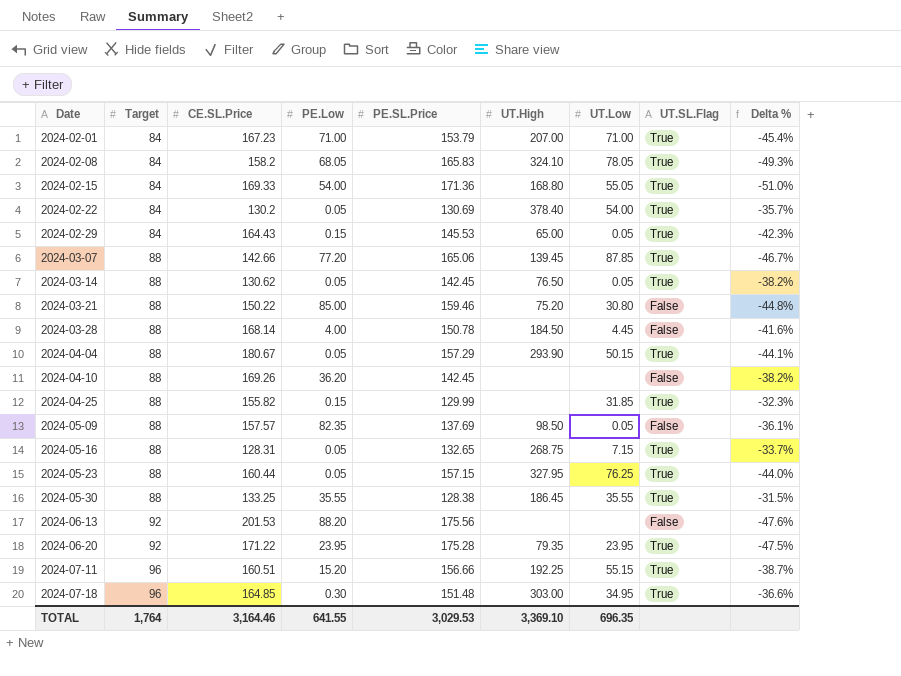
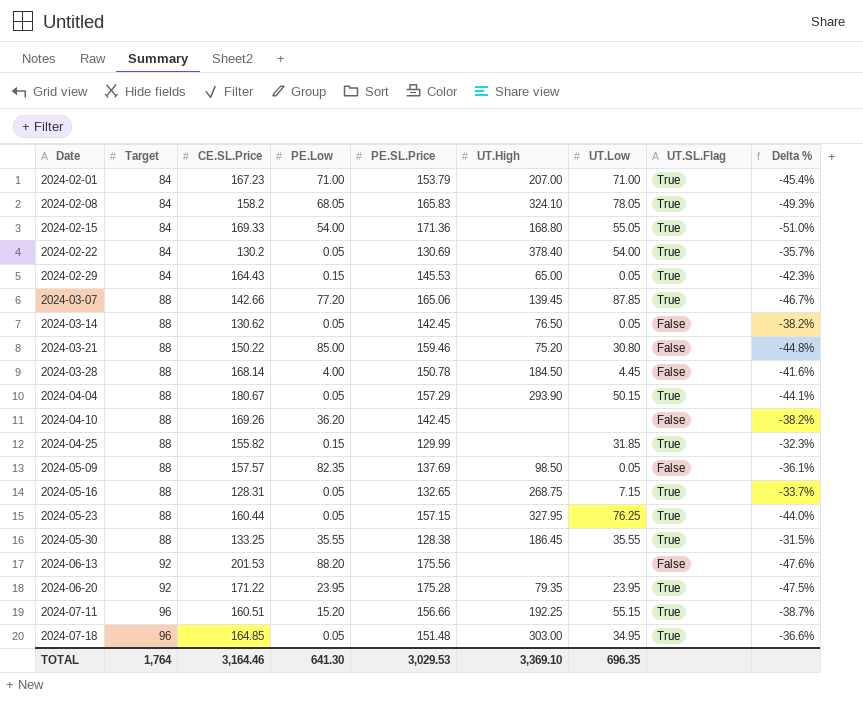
2024-03-14 | UT.SL.Flag: True -> False
2024-07-18 | PE.Low: 0.30 -> 0.05
TOTAL | PE.Low: 641.55 -> 641.30

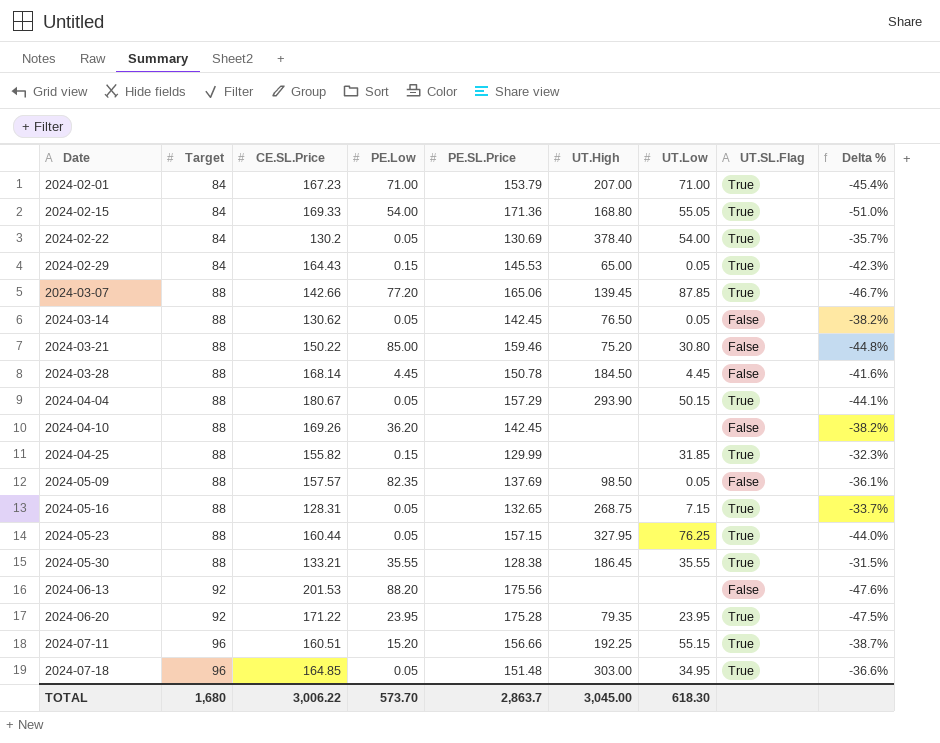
row 2024-02-08: 84 | 158.2 | 68.05 | 165.83 | 324.10 | 78.05 | True | -49.3% -> none
2024-03-28 | PE.Low: 4.00 -> 4.45
2024-05-30 | CE.SL.Price: 133.25 -> 133.21
TOTAL | Target: 1,764 -> 1,680
TOTAL | CE.SL.Price: 3,164.46 -> 3,006.22
TOTAL | PE.Low: 641.30 -> 573.70
TOTAL | PE.SL.Price: 3,029.53 -> 2,863.7
TOTAL | UT.High: 3,369.10 -> 3,045.00
TOTAL | UT.Low: 696.35 -> 618.30

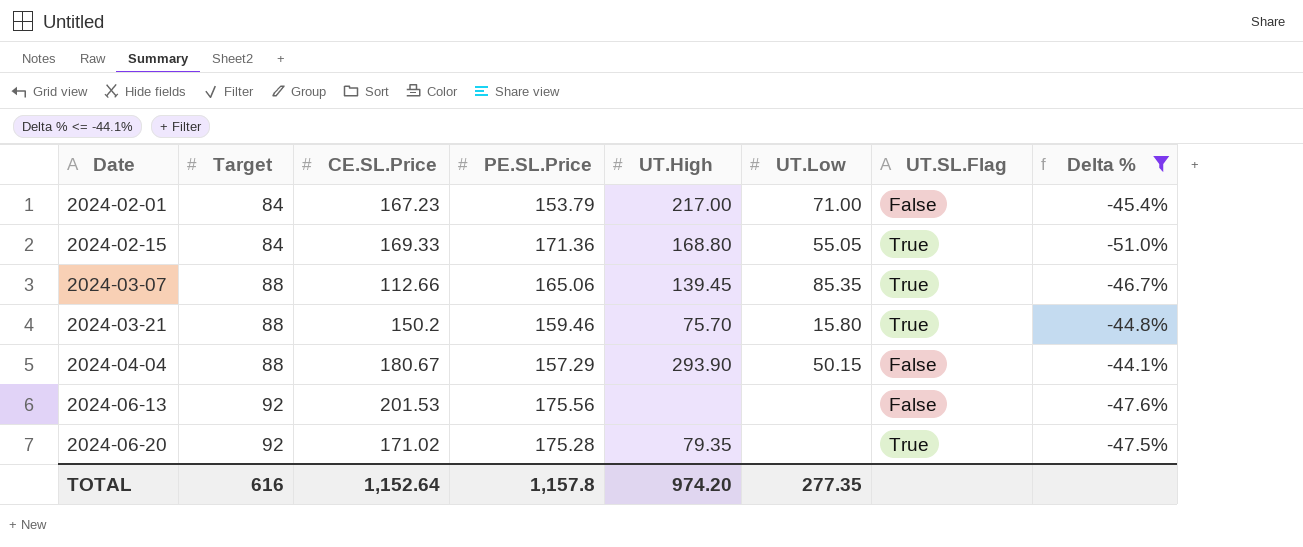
filter: none -> Delta % <= -44.1%
column PE.Low | position: 4 -> none
2024-02-01 | UT.High: 207.00 -> 217.00
2024-02-01 | UT.SL.Flag: True -> False
2024-03-07 | CE.SL.Price: 142.66 -> 112.66
2024-03-07 | UT.Low: 87.85 -> 85.35
2024-03-21 | CE.SL.Price: 150.22 -> 150.2
2024-03-21 | UT.High: 75.20 -> 75.70
2024-03-21 | UT.Low: 30.80 -> 15.80
2024-03-21 | UT.SL.Flag: False -> True
2024-04-04 | UT.SL.Flag: True -> False
2024-06-20 | CE.SL.Price: 171.22 -> 171.02
2024-06-20 | UT.Low: 23.95 -> none
TOTAL | Target: 1,680 -> 616
TOTAL | CE.SL.Price: 3,006.22 -> 1,152.64
TOTAL | PE.SL.Price: 2,863.7 -> 1,157.8
TOTAL | UT.High: 3,045.00 -> 974.20
TOTAL | UT.Low: 618.30 -> 277.35

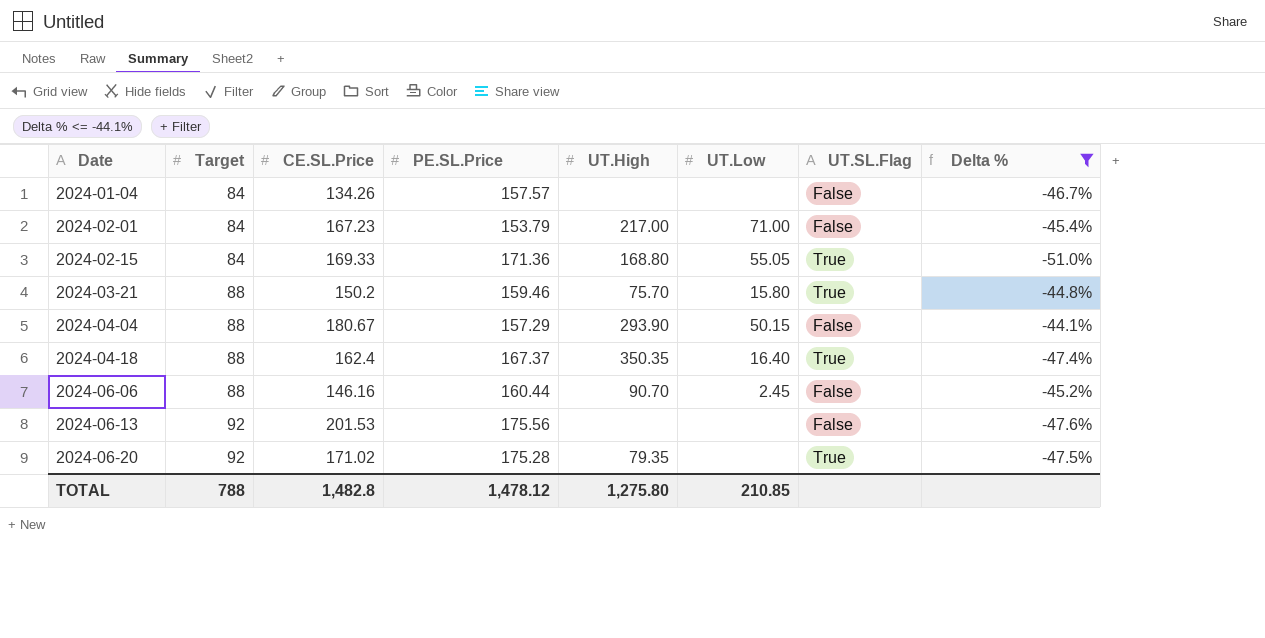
row 2024-03-07: 88 | 112.66 | 165.06 | 139.45 | 85.35 | True | -46.7% -> none
row 2024-01-04: none -> 84 | 134.26 | 157.57 | none | none | False | -46.7%
row 2024-04-18: none -> 88 | 162.4 | 167.37 | 350.35 | 16.40 | True | -47.4%
row 2024-06-06: none -> 88 | 146.16 | 160.44 | 90.70 | 2.45 | False | -45.2%
TOTAL | Target: 616 -> 788
TOTAL | CE.SL.Price: 1,152.64 -> 1,482.8
TOTAL | PE.SL.Price: 1,157.8 -> 1,478.12
TOTAL | UT.High: 974.20 -> 1,275.80
TOTAL | UT.Low: 277.35 -> 210.85

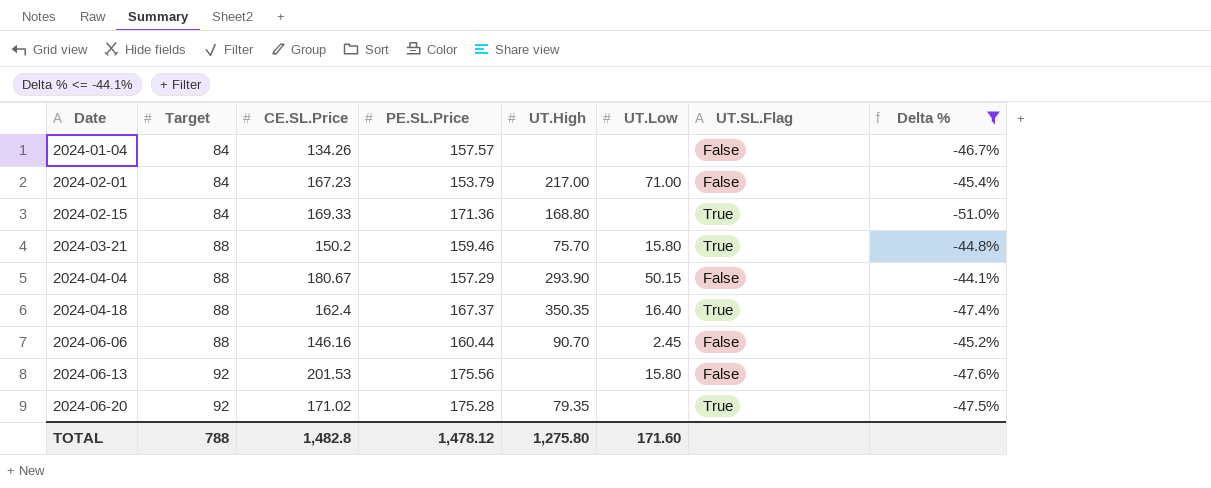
2024-02-15 | UT.Low: 55.05 -> none
2024-06-13 | UT.Low: none -> 15.80
TOTAL | UT.Low: 210.85 -> 171.60

